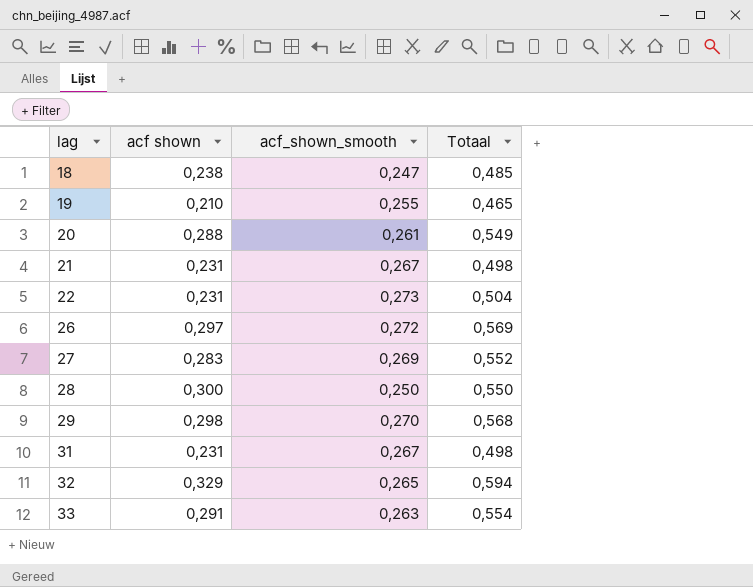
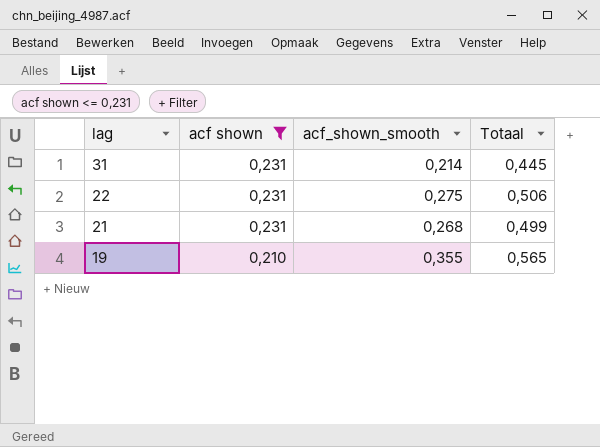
filter: none -> acf shown <= 0,231
row order: lag ascending -> lag descending
31 | acf_shown_smooth: 0,267 -> 0,214
31 | Totaal: 0,498 -> 0,445
22 | acf_shown_smooth: 0,273 -> 0,275
22 | Totaal: 0,504 -> 0,506
21 | acf_shown_smooth: 0,267 -> 0,268
21 | Totaal: 0,498 -> 0,499
19 | acf_shown_smooth: 0,255 -> 0,355
19 | Totaal: 0,465 -> 0,565

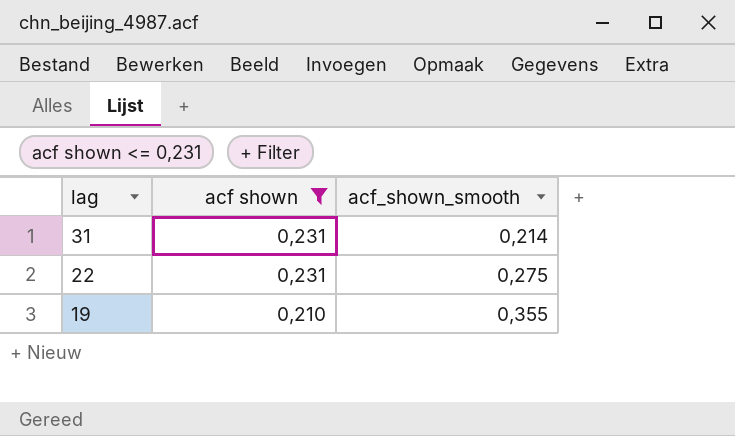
column Totaal | formula: [acf shown] + [acf_shown_smooth] -> none
row 21: 0,231 | 0,268 | 0,499 -> none

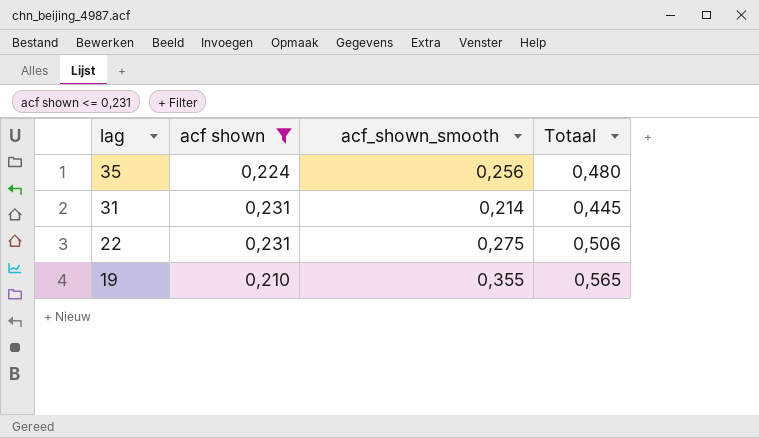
column Totaal | formula: none -> [acf shown] + [acf_shown_smooth]
row 35: none -> 0,224 | 0,256 | 0,480

